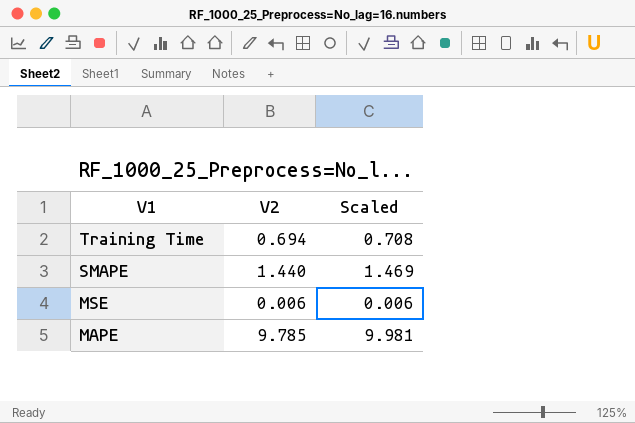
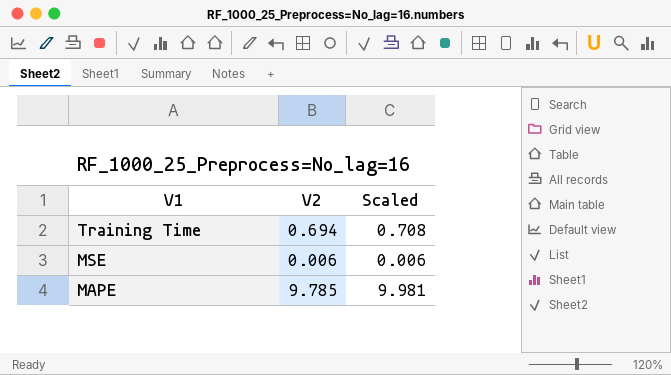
row SMAPE: 1.440 | 1.469 -> none

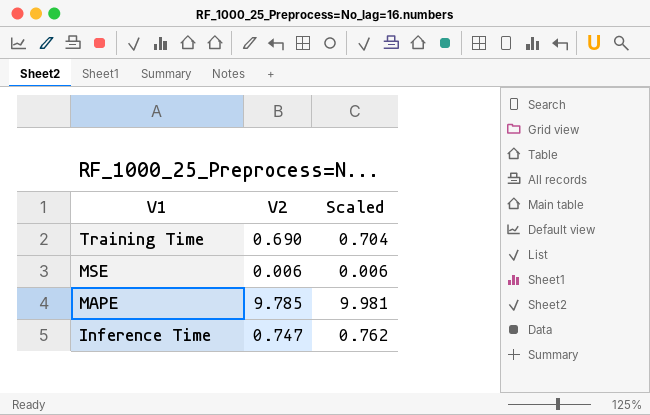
Training Time | V2: 0.694 -> 0.690
Training Time | Scaled: 0.708 -> 0.704
row Inference Time: none -> 0.747 | 0.762

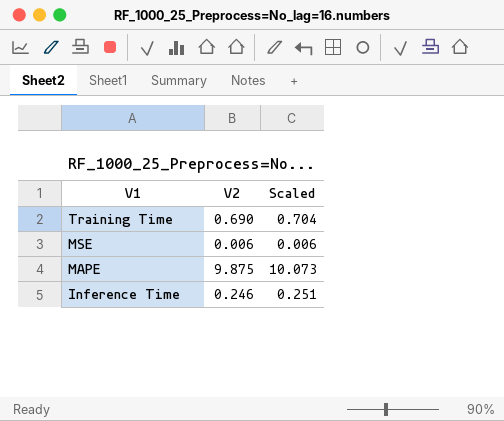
MAPE | V2: 9.785 -> 9.875
MAPE | Scaled: 9.981 -> 10.073
Inference Time | V2: 0.747 -> 0.246
Inference Time | Scaled: 0.762 -> 0.251

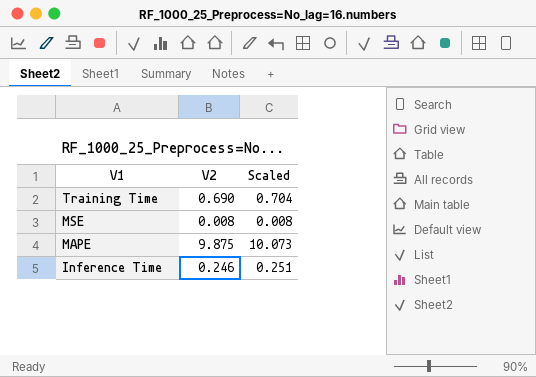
MSE | V2: 0.006 -> 0.008
MSE | Scaled: 0.006 -> 0.008

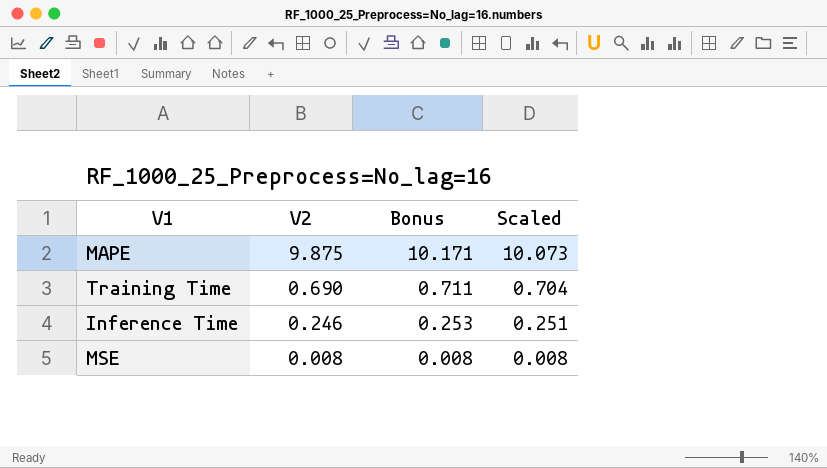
row order: V1 descending -> V2 descending
column Bonus | formula: none -> [V2] * 1.03

